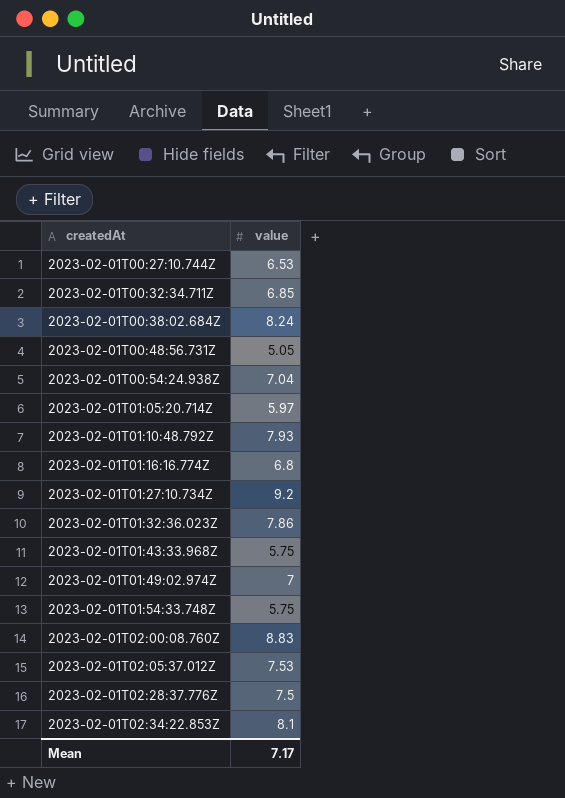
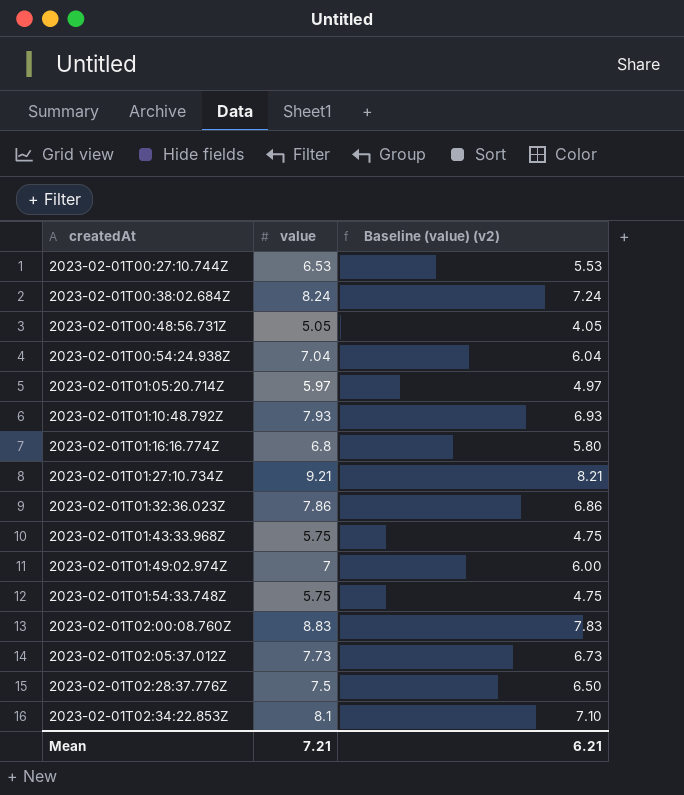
column Baseline (value) (v2) | formula: none -> [value] - 1
row 2023-02-01T00:32:34.711Z: 6.85 -> none
2023-02-01T01:27:10.734Z | value: 9.2 -> 9.21
2023-02-01T02:05:37.012Z | value: 7.53 -> 7.73
Mean | value: 7.17 -> 7.21

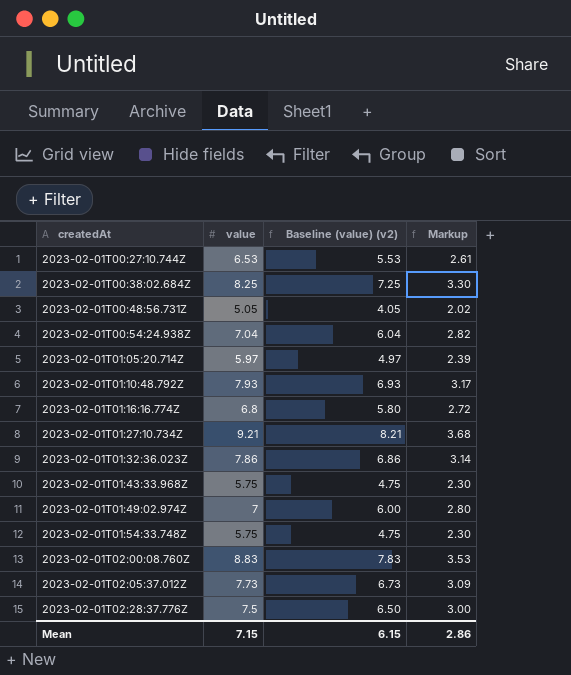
column Markup | formula: none -> [value] * 0.4
row 2023-02-01T02:34:22.853Z: 8.1 | 7.10 -> none
2023-02-01T00:38:02.684Z | value: 8.24 -> 8.25
2023-02-01T00:38:02.684Z | Baseline (value) (v2): 7.24 -> 7.25
Mean | value: 7.21 -> 7.15
Mean | Baseline (value) (v2): 6.21 -> 6.15

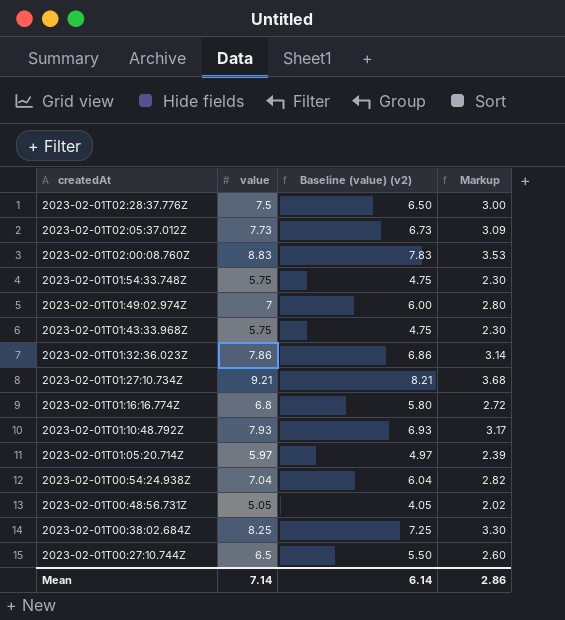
row order: createdAt ascending -> createdAt descending
2023-02-01T00:27:10.744Z | value: 6.53 -> 6.5
2023-02-01T00:27:10.744Z | Baseline (value) (v2): 5.53 -> 5.50
2023-02-01T00:27:10.744Z | Markup: 2.61 -> 2.60
Mean | value: 7.15 -> 7.14
Mean | Baseline (value) (v2): 6.15 -> 6.14

